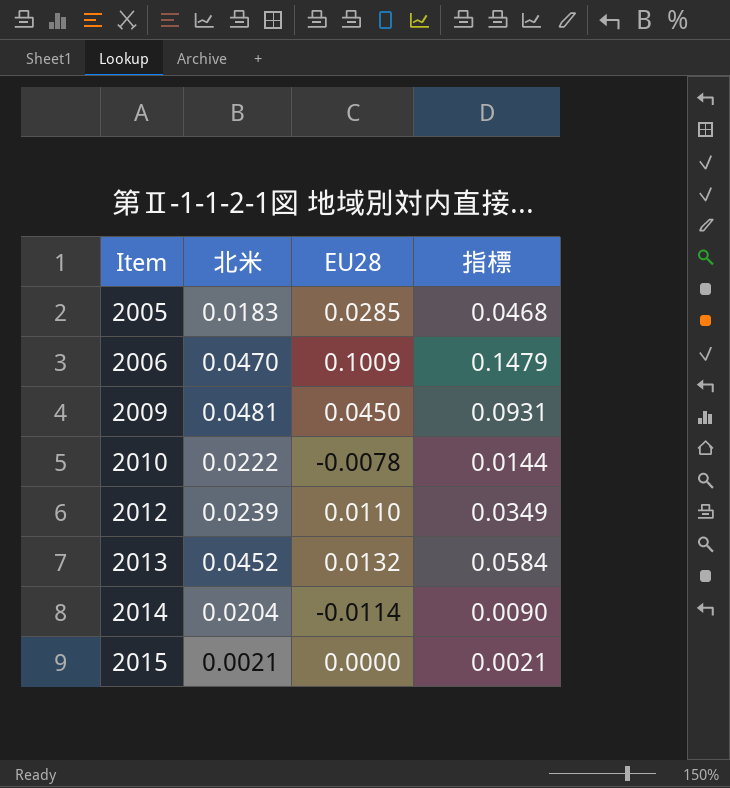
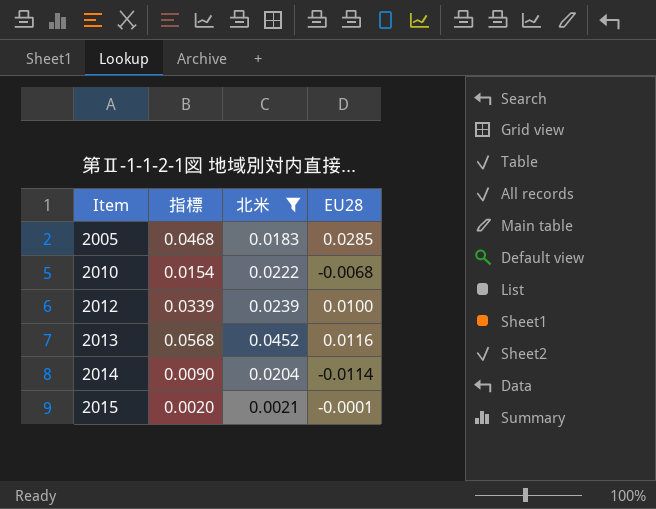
filter: none -> 北米 <= 0.0452
column 指標 | position: 4 -> 2
2010 | 指標: 0.0144 -> 0.0154
2010 | EU28: -0.0078 -> -0.0068
2012 | 指標: 0.0349 -> 0.0339
2012 | EU28: 0.0110 -> 0.0100
2013 | 指標: 0.0584 -> 0.0568
2013 | EU28: 0.0132 -> 0.0116
2015 | 指標: 0.0021 -> 0.0020
2015 | EU28: 0.0000 -> -0.0001

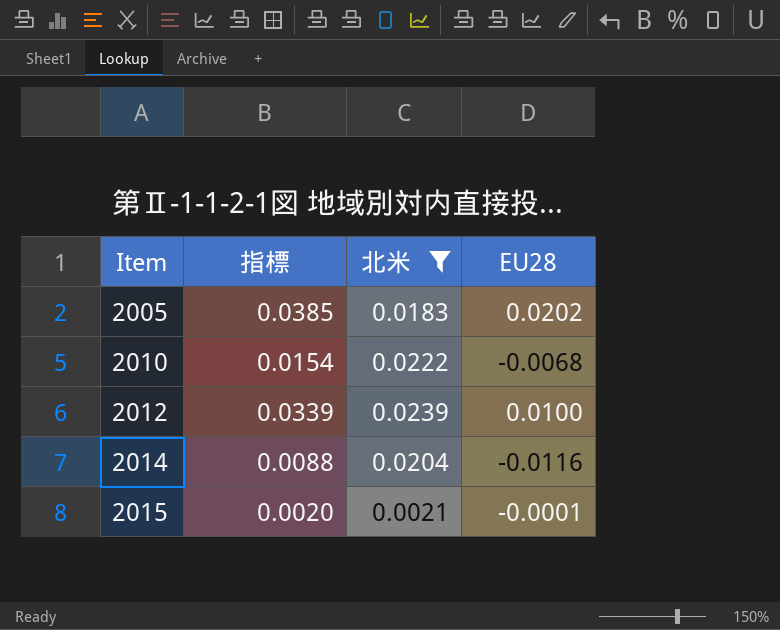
row 2013: 0.0568 | 0.0452 | 0.0116 -> none
2005 | 指標: 0.0468 -> 0.0385
2005 | EU28: 0.0285 -> 0.0202
2014 | 指標: 0.0090 -> 0.0088
2014 | EU28: -0.0114 -> -0.0116

